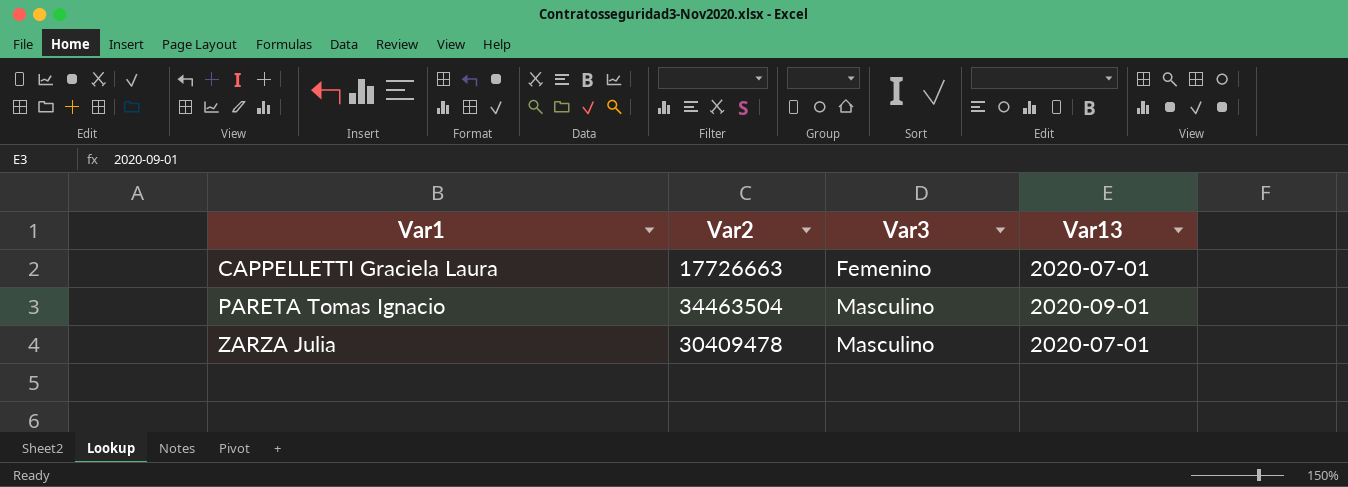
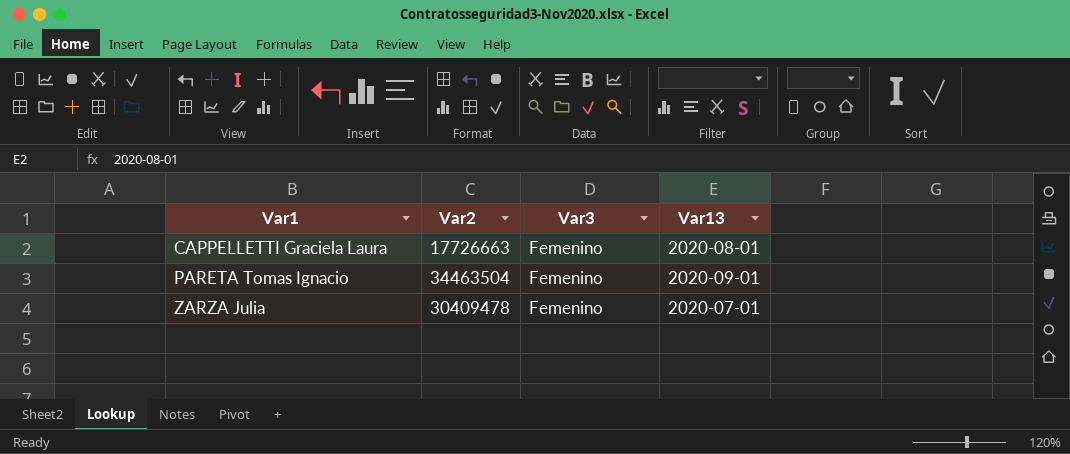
CAPPELLETTI Graciela Laura | Var13: 2020-07-01 -> 2020-08-01
PARETA Tomas Ignacio | Var3: Masculino -> Femenino
ZARZA Julia | Var3: Masculino -> Femenino

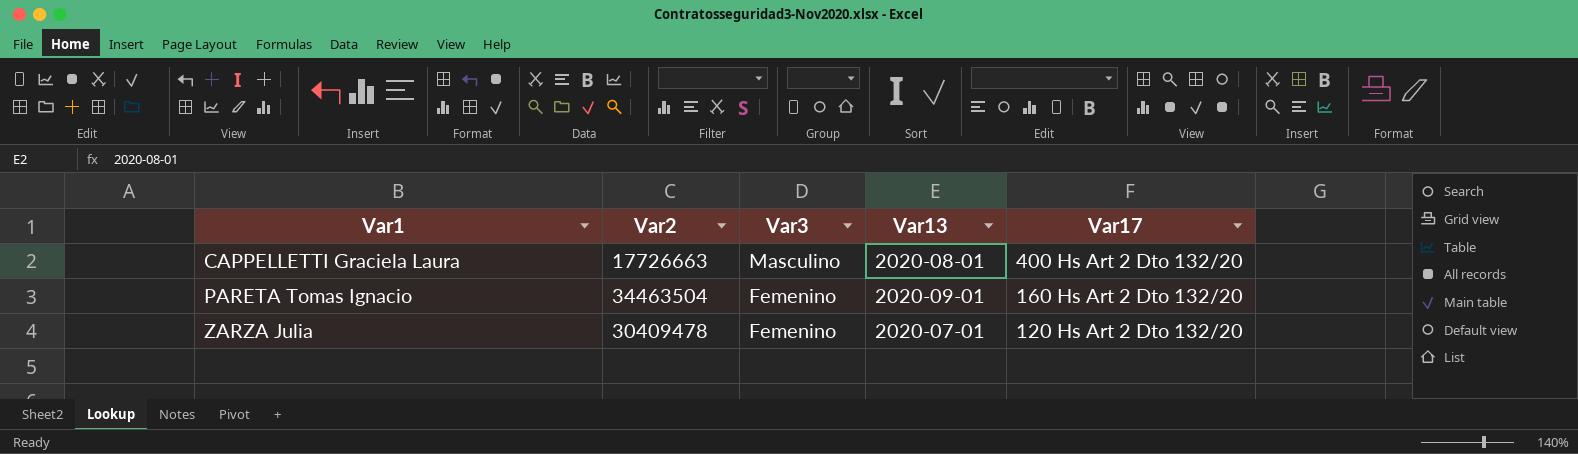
column Var17 | position: none -> 5
CAPPELLETTI Graciela Laura | Var3: Femenino -> Masculino

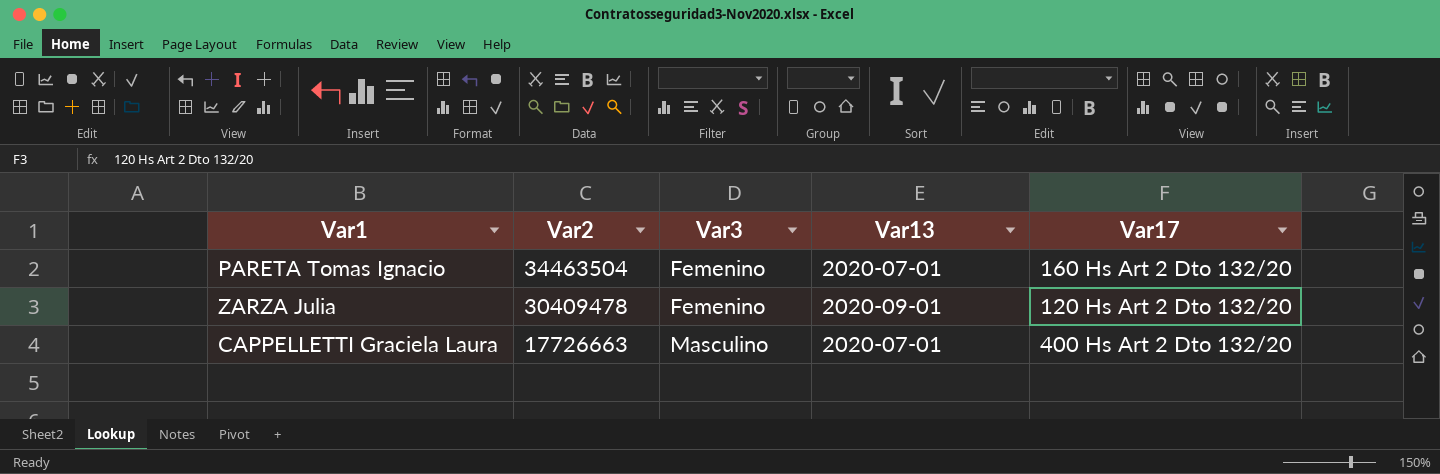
row order: Var1 ascending -> Var2 descending
PARETA Tomas Ignacio | Var13: 2020-09-01 -> 2020-07-01
ZARZA Julia | Var13: 2020-07-01 -> 2020-09-01
CAPPELLETTI Graciela Laura | Var13: 2020-08-01 -> 2020-07-01

